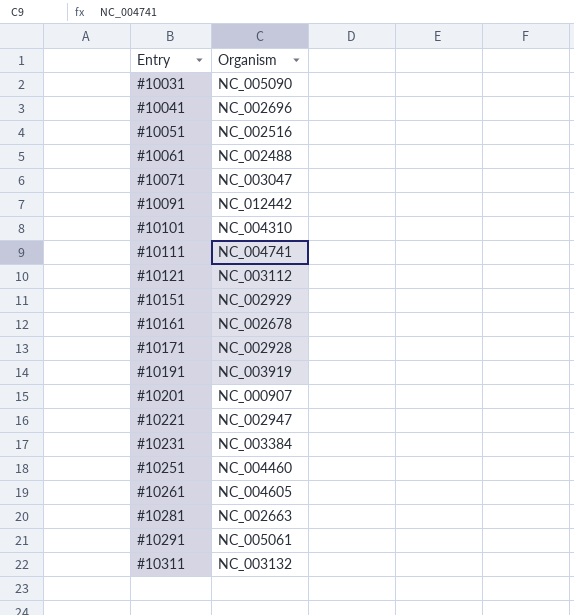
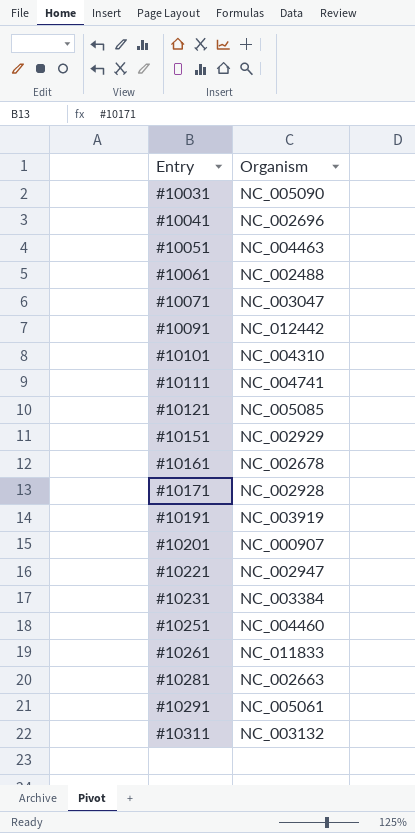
#10051 | Organism: NC_002516 -> NC_004463
#10121 | Organism: NC_003112 -> NC_005085
#10261 | Organism: NC_004605 -> NC_011833

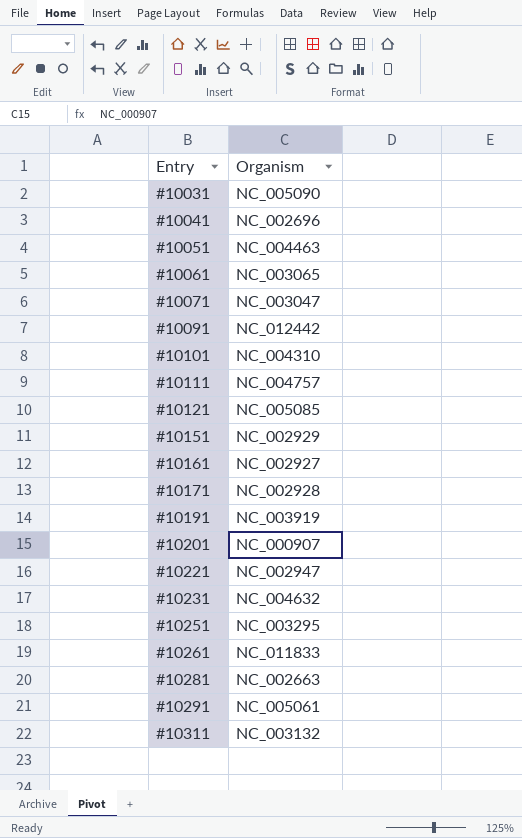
#10061 | Organism: NC_002488 -> NC_003065
#10111 | Organism: NC_004741 -> NC_004757
#10161 | Organism: NC_002678 -> NC_002927
#10231 | Organism: NC_003384 -> NC_004632
#10251 | Organism: NC_004460 -> NC_003295

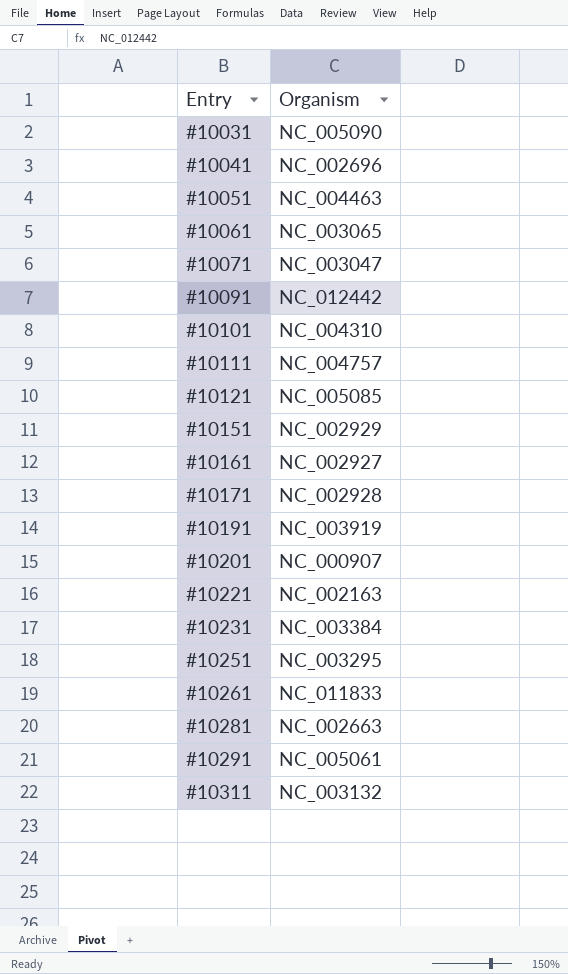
#10221 | Organism: NC_002947 -> NC_002163
#10231 | Organism: NC_004632 -> NC_003384

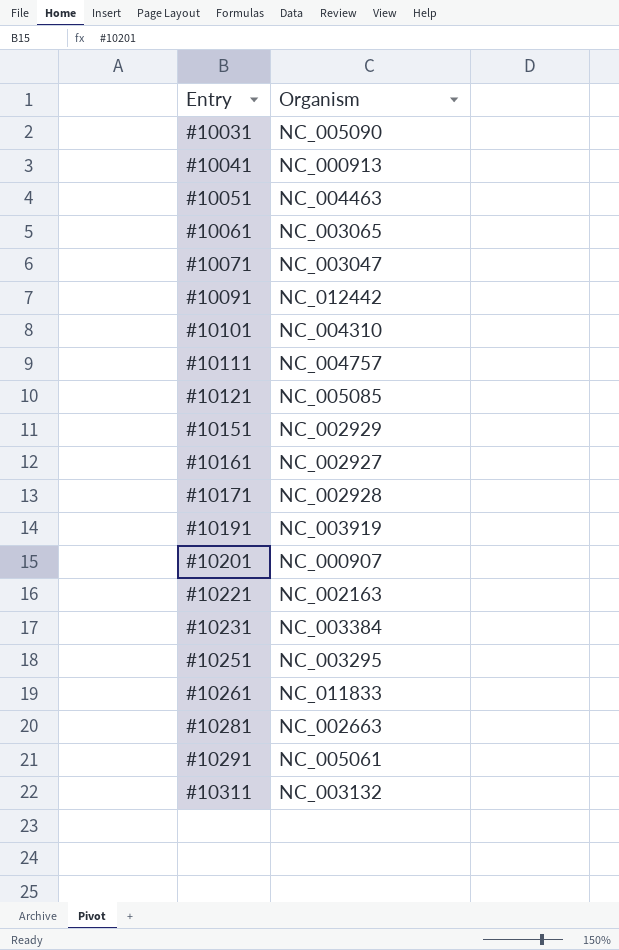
#10041 | Organism: NC_002696 -> NC_000913

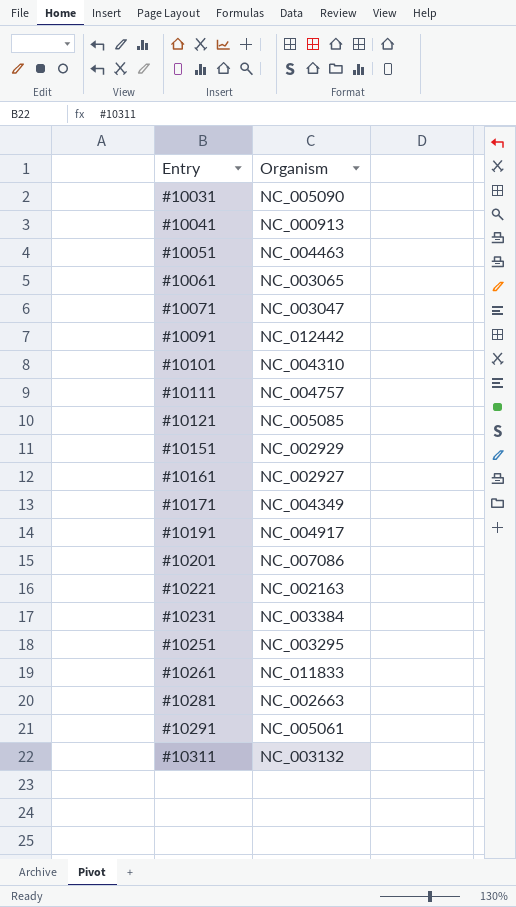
#10171 | Organism: NC_002928 -> NC_004349
#10191 | Organism: NC_003919 -> NC_004917
#10201 | Organism: NC_000907 -> NC_007086

